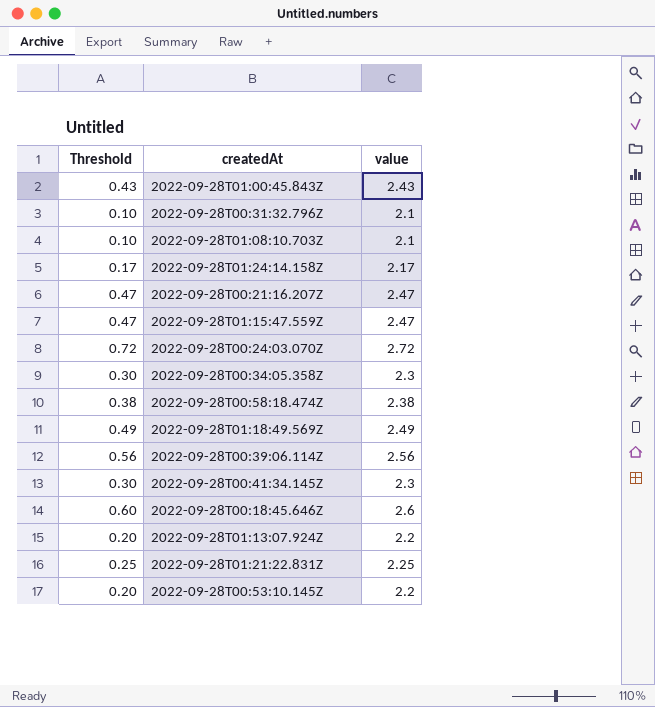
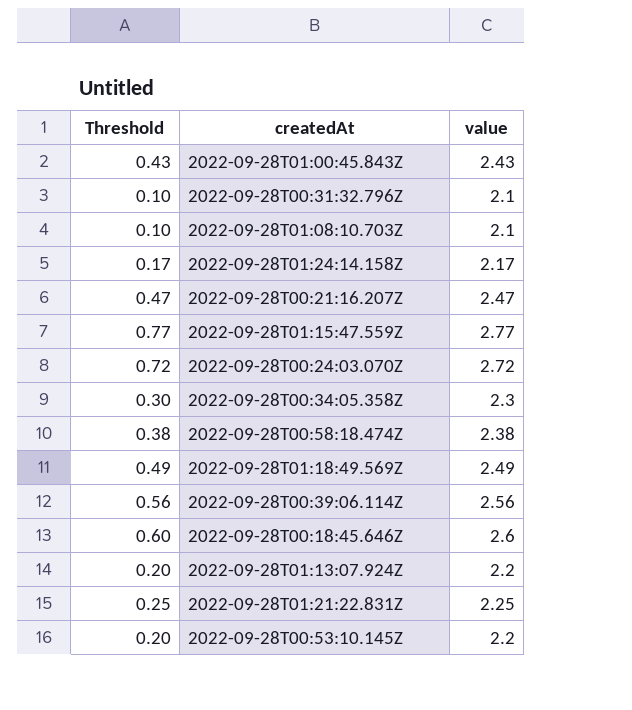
row 2022-09-28T00:41:34.145Z: 0.30 | 2.3 -> none
2022-09-28T01:15:47.559Z | Threshold: 0.47 -> 0.77
2022-09-28T01:15:47.559Z | value: 2.47 -> 2.77

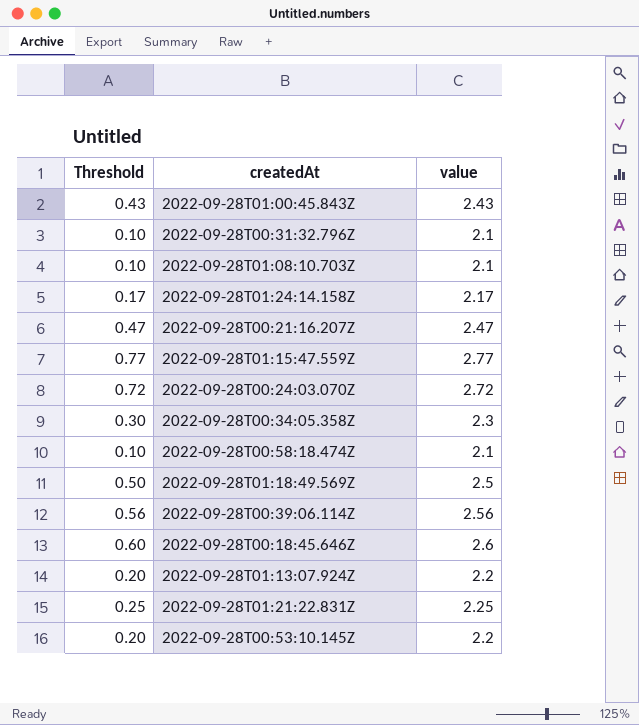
2022-09-28T00:58:18.474Z | Threshold: 0.38 -> 0.10
2022-09-28T00:58:18.474Z | value: 2.38 -> 2.1
2022-09-28T01:18:49.569Z | Threshold: 0.49 -> 0.50
2022-09-28T01:18:49.569Z | value: 2.49 -> 2.5

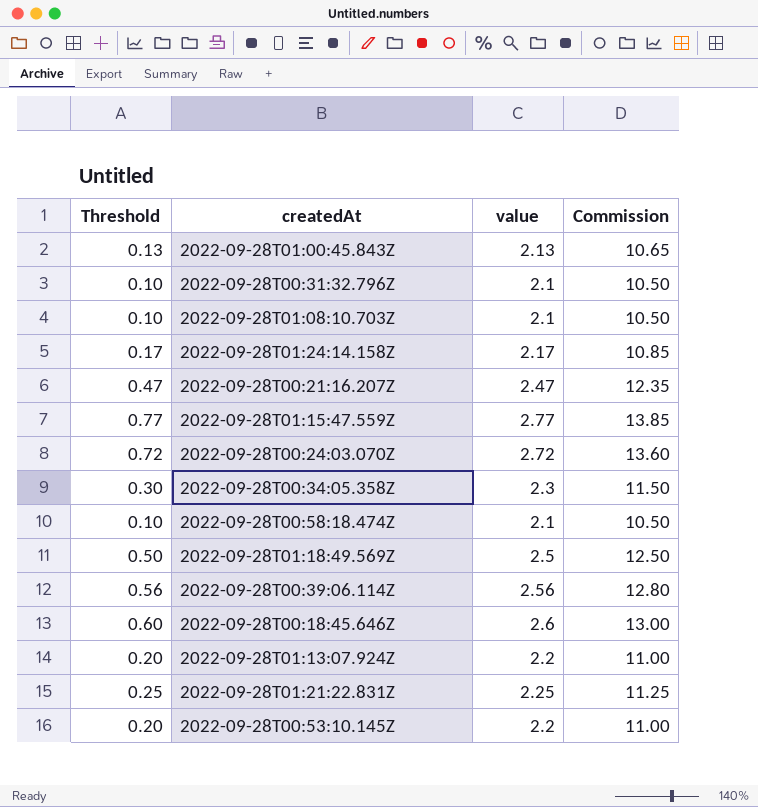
column Commission | formula: none -> [value] * 5
2022-09-28T01:00:45.843Z | Threshold: 0.43 -> 0.13
2022-09-28T01:00:45.843Z | value: 2.43 -> 2.13

